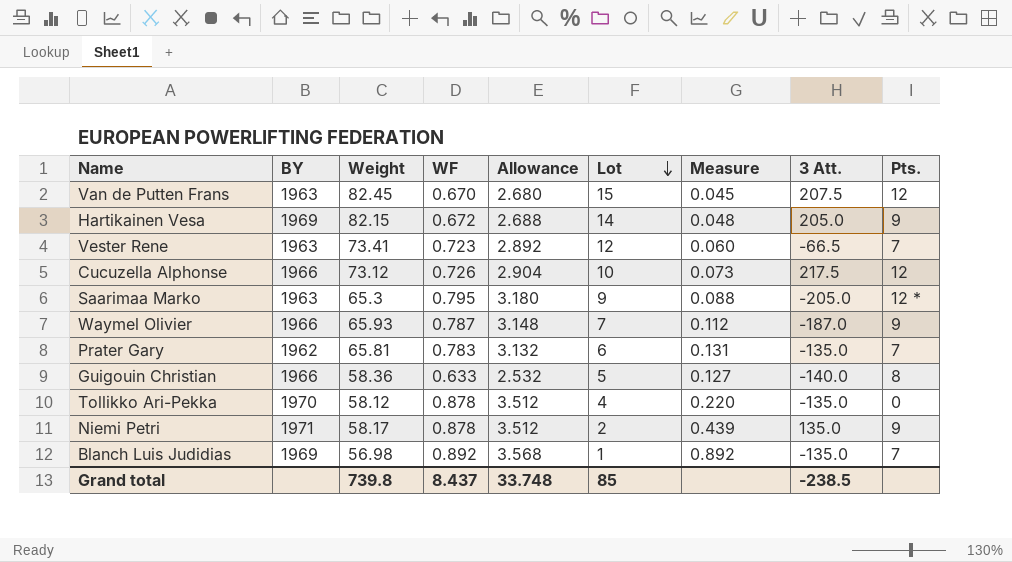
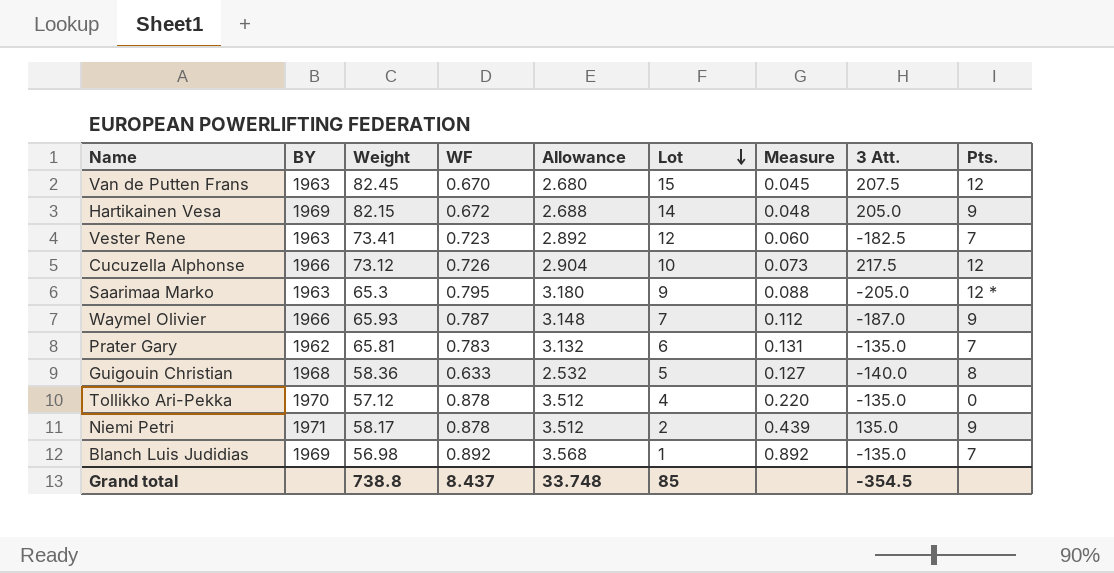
Vester Rene | 3 Att.: -66.5 -> -182.5
Guigouin Christian | BY: 1966 -> 1968
Tollikko Ari-Pekka | Weight: 58.12 -> 57.12
Grand total | Weight: 739.8 -> 738.8
Grand total | 3 Att.: -238.5 -> -354.5

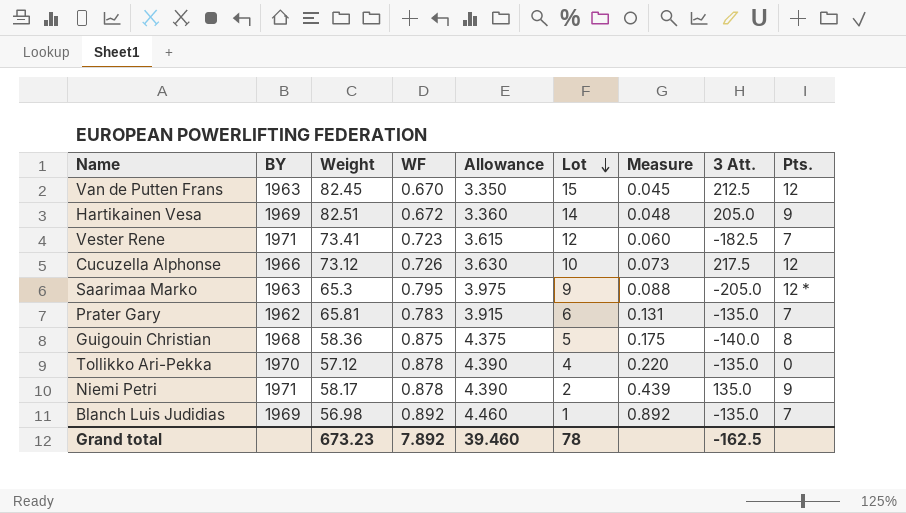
column Allowance | formula: [WF] * 4 -> [WF] * 5
row Waymel Olivier: 1966 | 65.93 | 0.787 | 3.148 | 7 | 0.112 | -187.0 | 9 -> none
Van de Putten Frans | 3 Att.: 207.5 -> 212.5
Hartikainen Vesa | Weight: 82.15 -> 82.51
Vester Rene | BY: 1963 -> 1971
Guigouin Christian | WF: 0.633 -> 0.875
Guigouin Christian | Measure: 0.127 -> 0.175
Grand total | Weight: 738.8 -> 673.23
Grand total | WF: 8.437 -> 7.892
Grand total | Allowance: 33.748 -> 39.460
Grand total | Lot: 85 -> 78
Grand total | 3 Att.: -354.5 -> -162.5

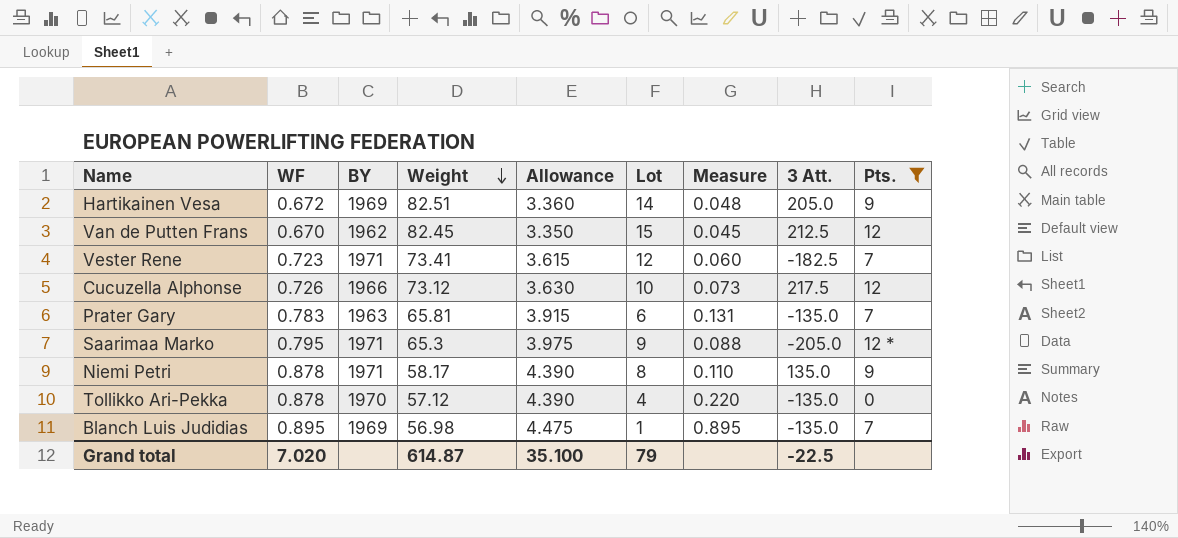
filter: none -> Pts. != 8
row order: Lot descending -> Weight descending
column WF | position: 4 -> 2
Van de Putten Frans | BY: 1963 -> 1962
Prater Gary | BY: 1962 -> 1963
Saarimaa Marko | BY: 1963 -> 1971
Niemi Petri | Lot: 2 -> 8
Niemi Petri | Measure: 0.439 -> 0.110
Blanch Luis Judidias | WF: 0.892 -> 0.895
Blanch Luis Judidias | Allowance: 4.460 -> 4.475
Blanch Luis Judidias | Measure: 0.892 -> 0.895
Grand total | WF: 7.892 -> 7.020
Grand total | Weight: 673.23 -> 614.87
Grand total | Allowance: 39.460 -> 35.100
Grand total | Lot: 78 -> 79
Grand total | 3 Att.: -162.5 -> -22.5

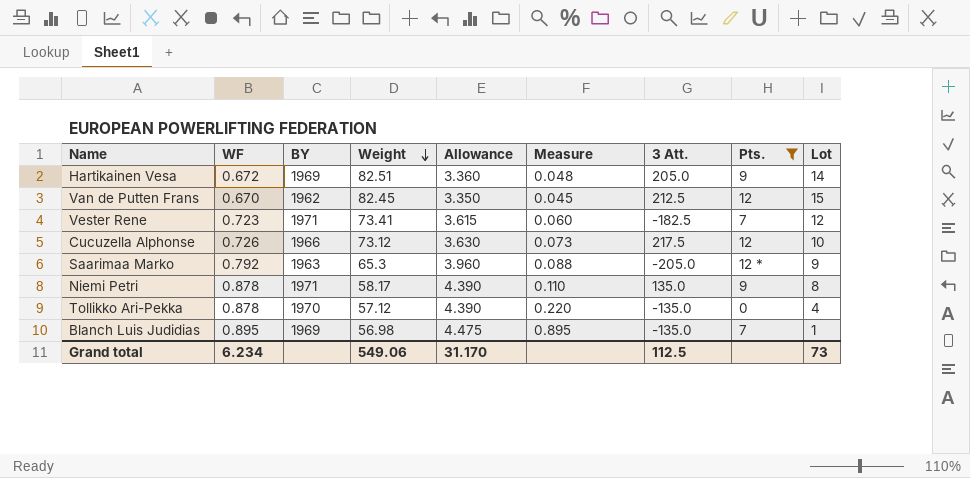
column Lot | position: 6 -> 9
row Prater Gary: 0.783 | 1963 | 65.81 | 3.915 | 6 | 0.131 | -135.0 | 7 -> none
Saarimaa Marko | WF: 0.795 -> 0.792
Saarimaa Marko | BY: 1971 -> 1963
Saarimaa Marko | Allowance: 3.975 -> 3.960
Grand total | WF: 7.020 -> 6.234
Grand total | Weight: 614.87 -> 549.06
Grand total | Allowance: 35.100 -> 31.170
Grand total | 3 Att.: -22.5 -> 112.5
Grand total | Lot: 79 -> 73

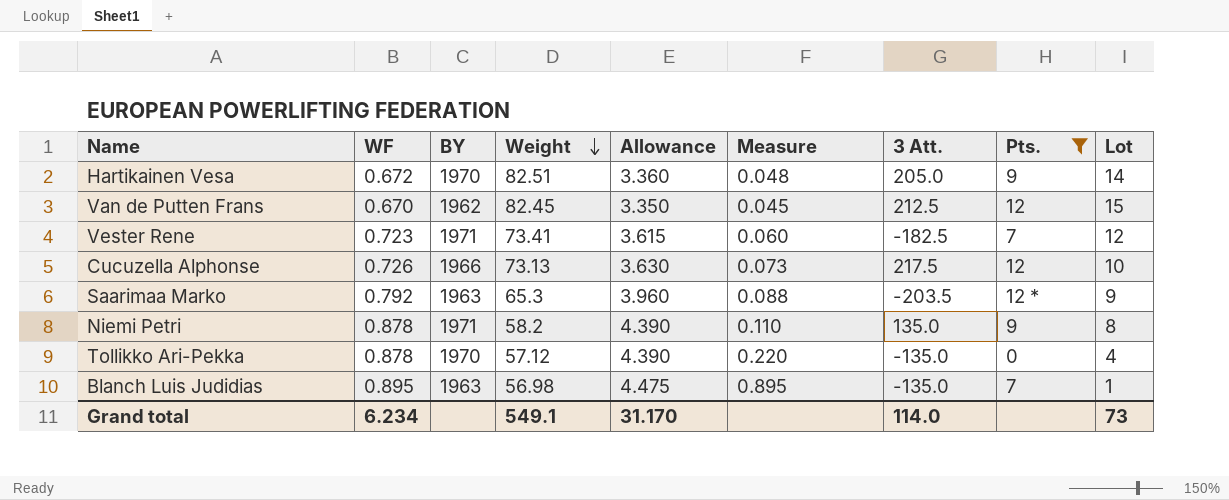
Hartikainen Vesa | BY: 1969 -> 1970
Cucuzella Alphonse | Weight: 73.12 -> 73.13
Saarimaa Marko | 3 Att.: -205.0 -> -203.5
Niemi Petri | Weight: 58.17 -> 58.2
Blanch Luis Judidias | BY: 1969 -> 1963
Grand total | Weight: 549.06 -> 549.1
Grand total | 3 Att.: 112.5 -> 114.0

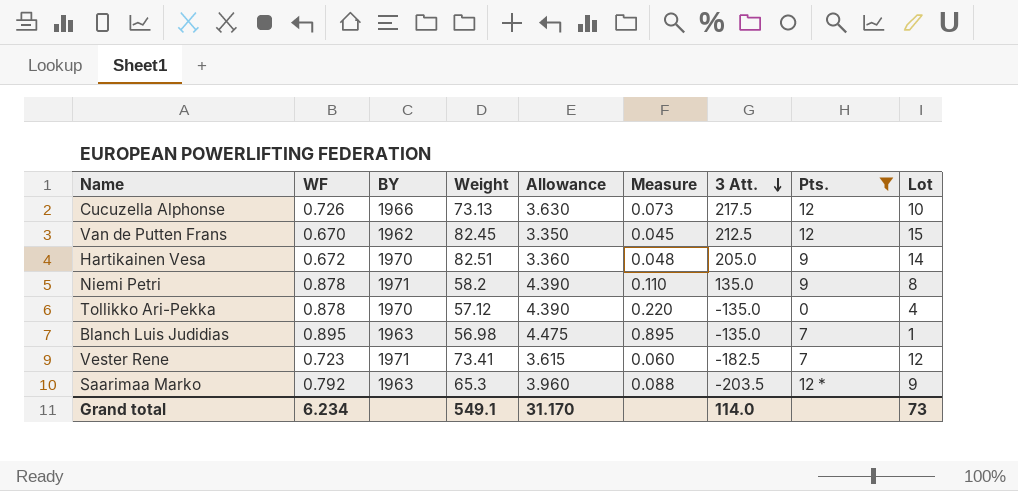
row order: Weight descending -> 3 Att. descending

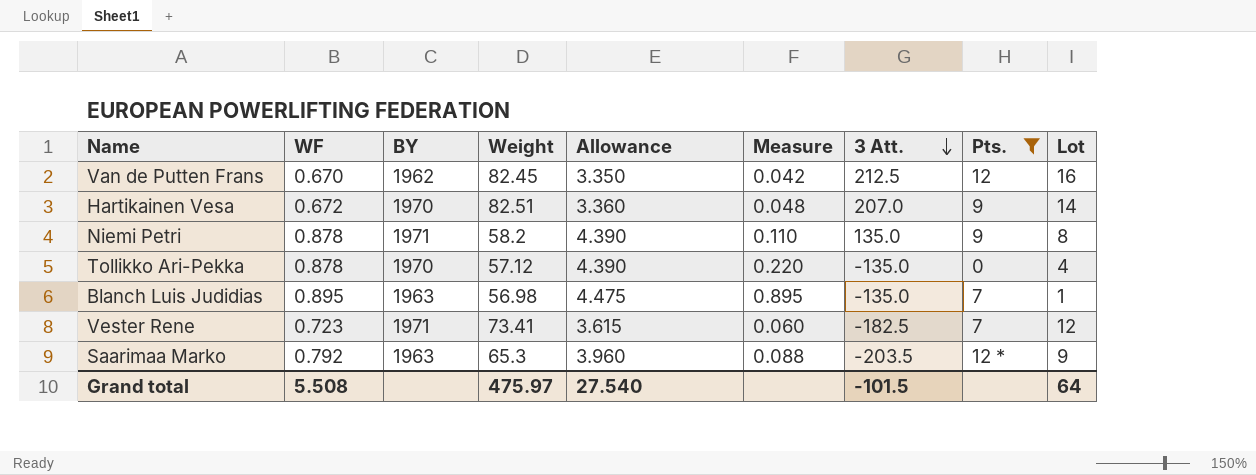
row Cucuzella Alphonse: 0.726 | 1966 | 73.13 | 3.630 | 0.073 | 217.5 | 12 | 10 -> none
Van de Putten Frans | Measure: 0.045 -> 0.042
Van de Putten Frans | Lot: 15 -> 16
Hartikainen Vesa | 3 Att.: 205.0 -> 207.0
Grand total | WF: 6.234 -> 5.508
Grand total | Weight: 549.1 -> 475.97
Grand total | Allowance: 31.170 -> 27.540
Grand total | 3 Att.: 114.0 -> -101.5
Grand total | Lot: 73 -> 64

